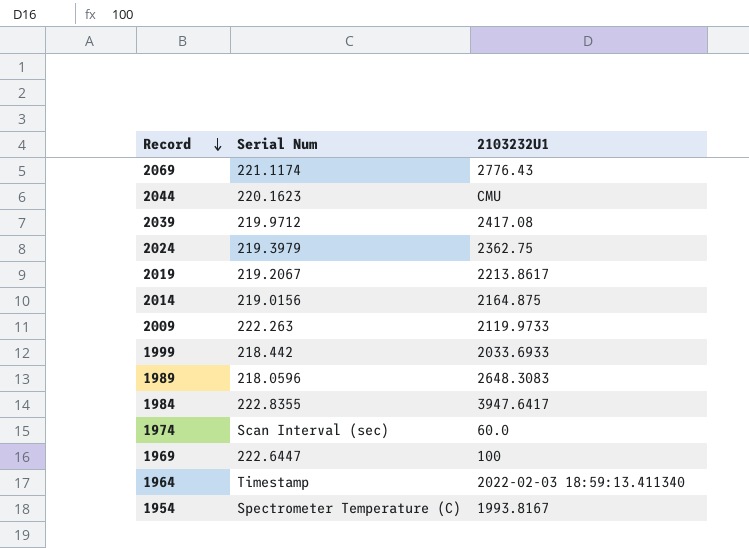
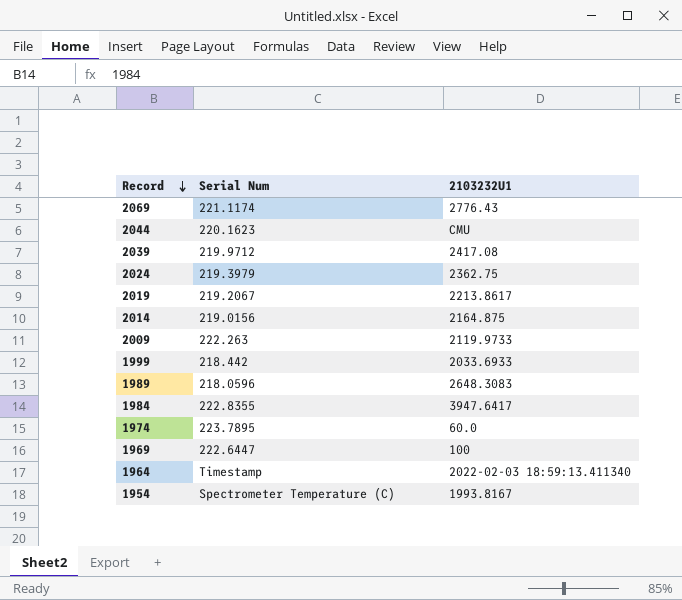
1974 | Serial Num: Scan Interval (sec) -> 223.7895

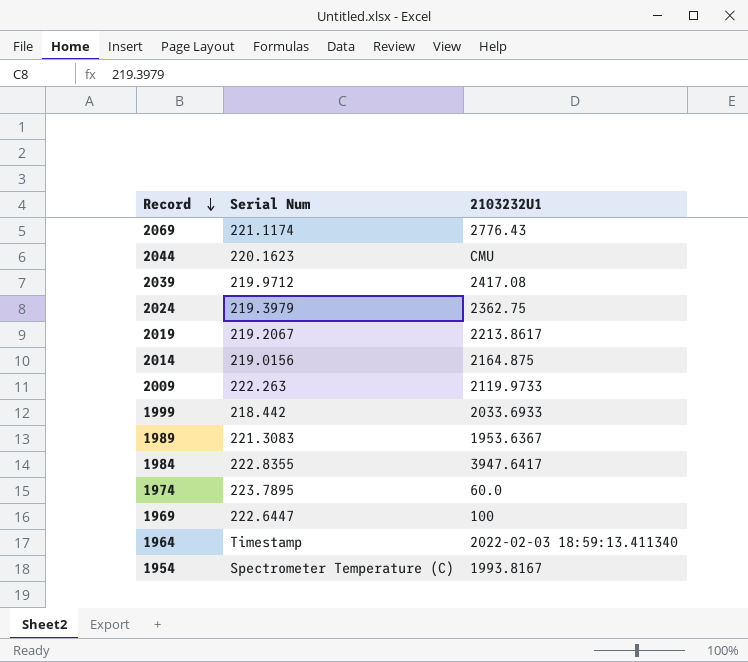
1989 | Serial Num: 218.0596 -> 221.3083
1989 | 2103232U1: 2648.3083 -> 1953.6367

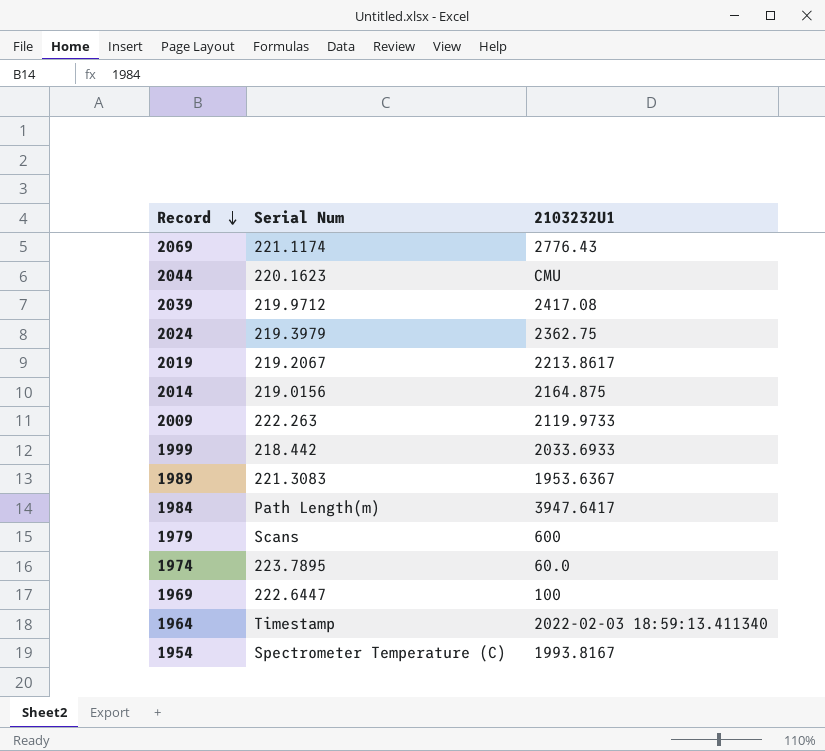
1984 | Serial Num: 222.8355 -> Path Length(m)
row 1979: none -> Scans | 600

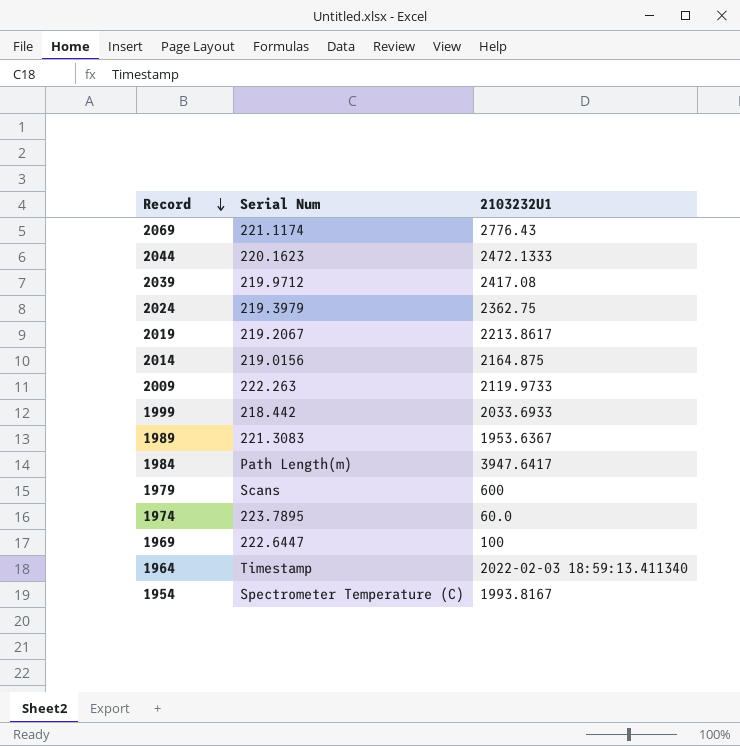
2044 | 2103232U1: CMU -> 2472.1333

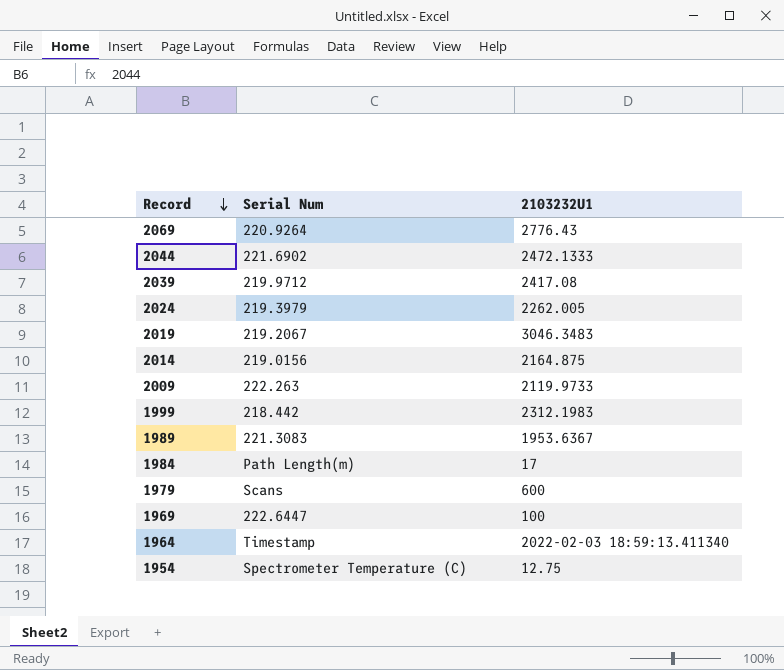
row 1974: 223.7895 | 60.0 -> none
2069 | Serial Num: 221.1174 -> 220.9264
2044 | Serial Num: 220.1623 -> 221.6902
2024 | 2103232U1: 2362.75 -> 2262.005
2019 | 2103232U1: 2213.8617 -> 3046.3483
1999 | 2103232U1: 2033.6933 -> 2312.1983
1984 | 2103232U1: 3947.6417 -> 17
1954 | 2103232U1: 1993.8167 -> 12.75

